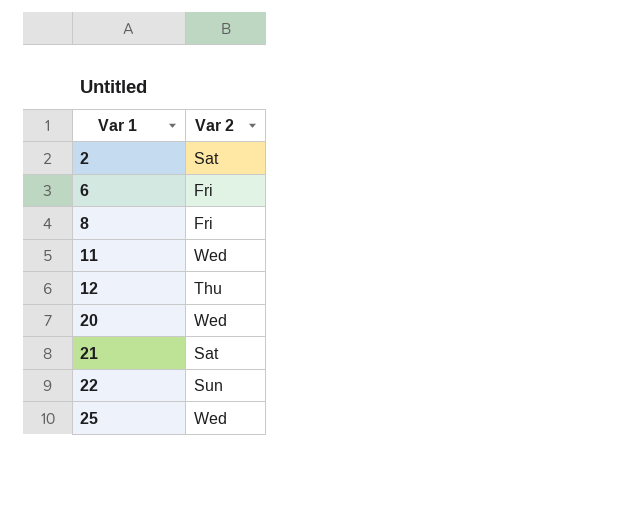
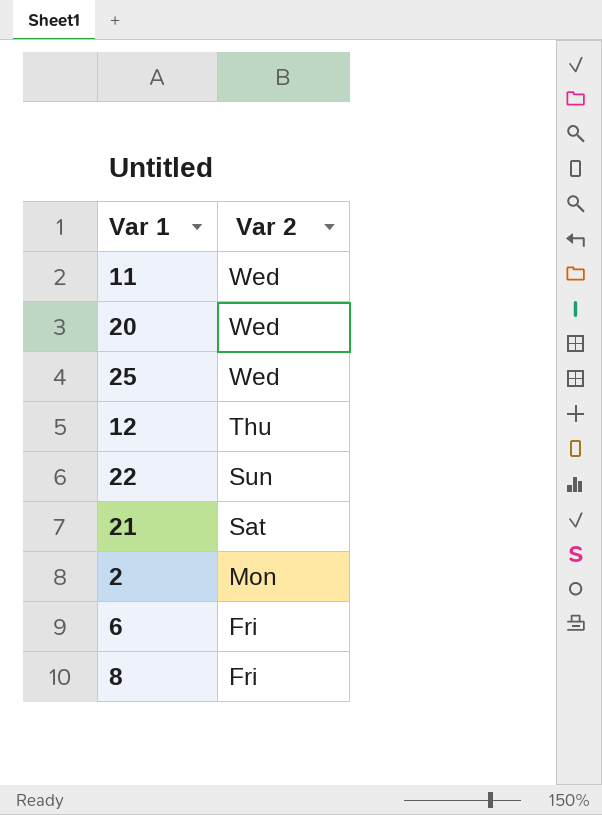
row order: Var 1 ascending -> Var 2 descending
2 | Var 2: Sat -> Mon

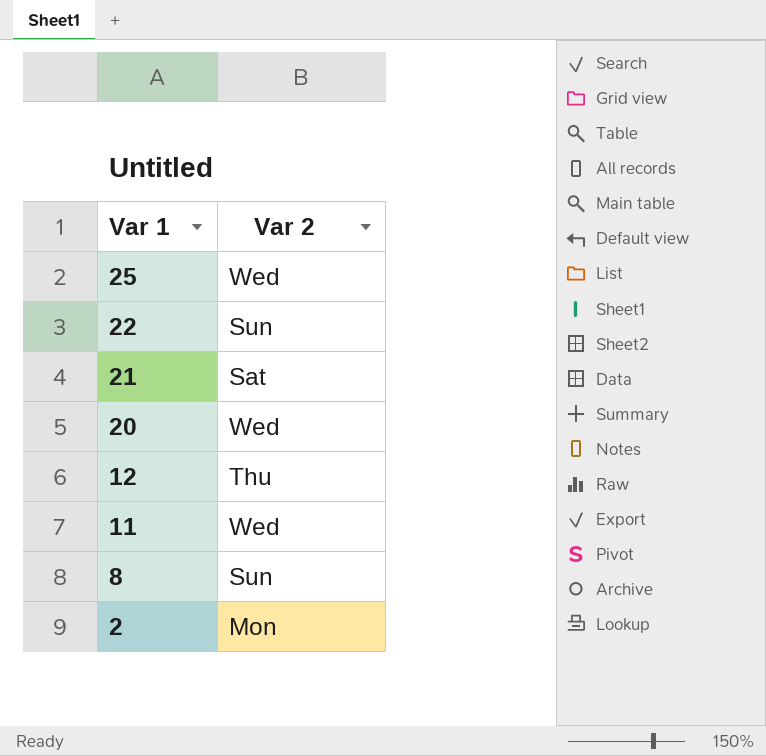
row order: Var 2 descending -> Var 1 descending
row 6: Fri -> none
8 | Var 2: Fri -> Sun

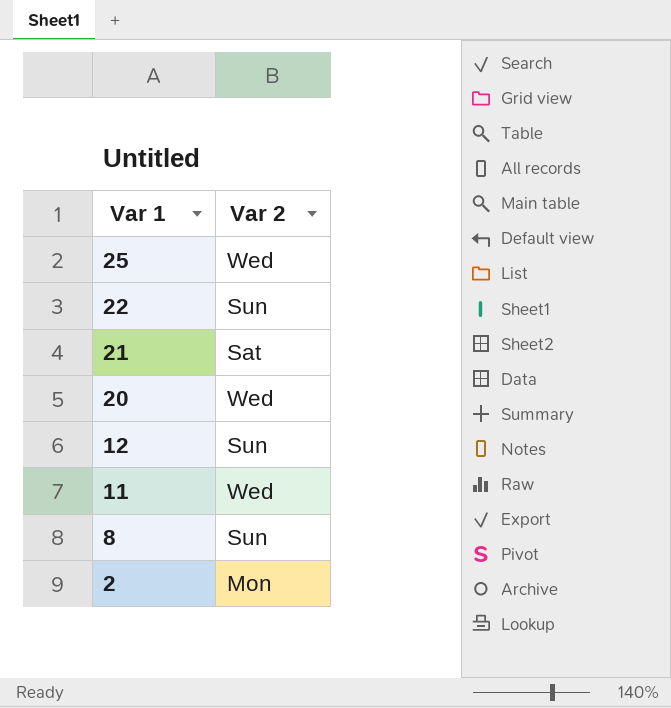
12 | Var 2: Thu -> Sun

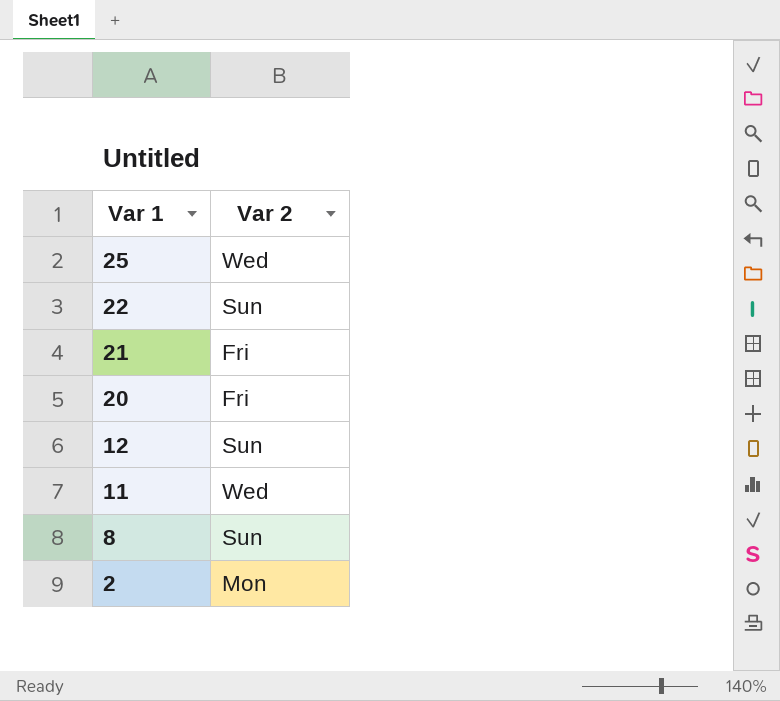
21 | Var 2: Sat -> Fri
20 | Var 2: Wed -> Fri

